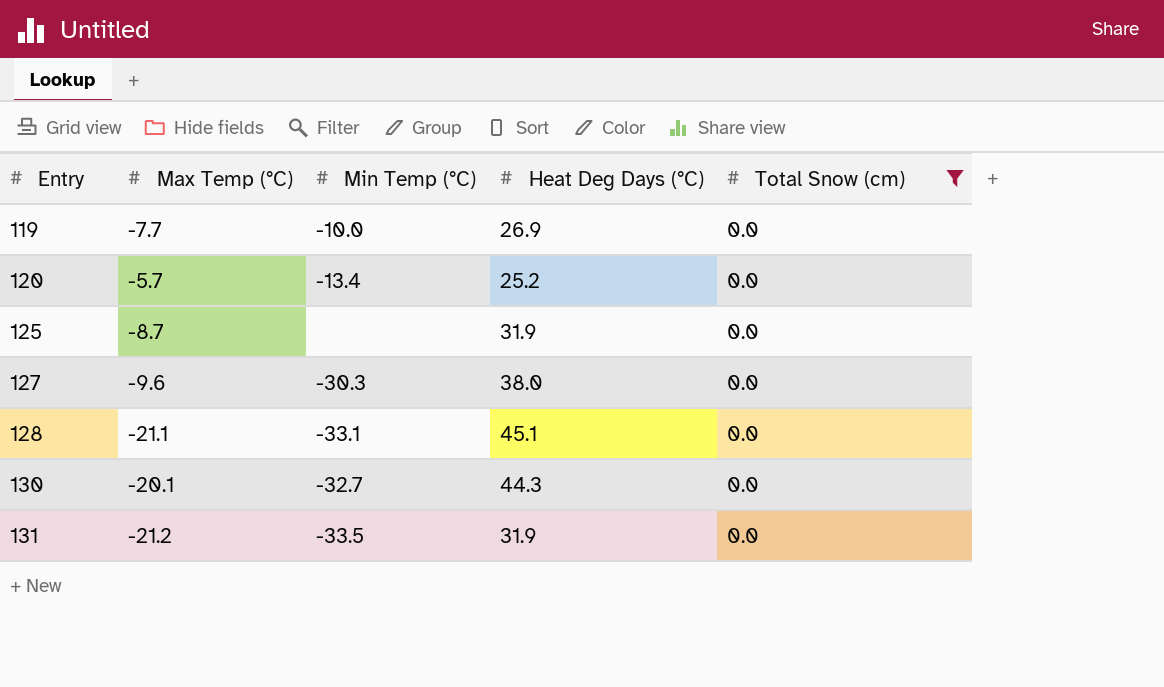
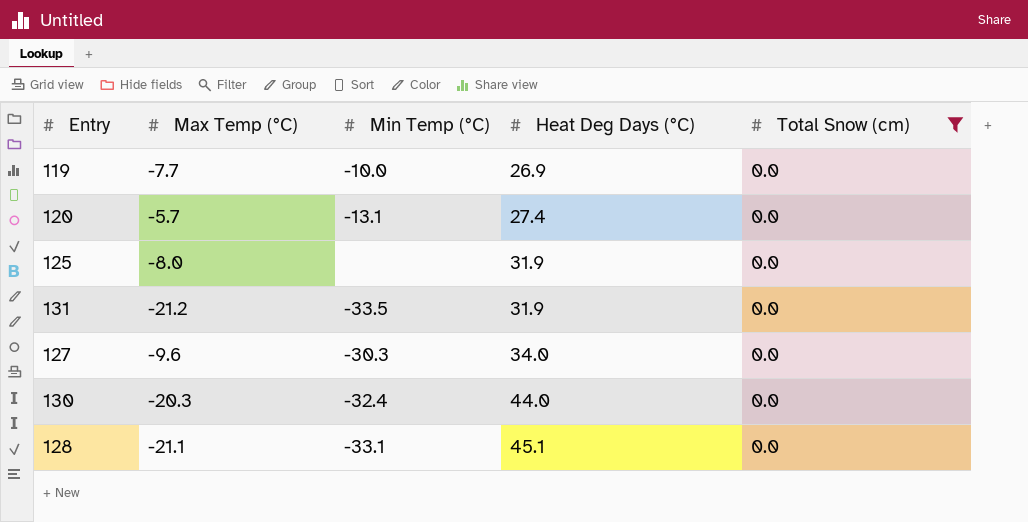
row order: Entry ascending -> Heat Deg Days (°C) ascending
120 | Min Temp (°C): -13.4 -> -13.1
120 | Heat Deg Days (°C): 25.2 -> 27.4
125 | Max Temp (°C): -8.7 -> -8.0
127 | Heat Deg Days (°C): 38.0 -> 34.0
130 | Max Temp (°C): -20.1 -> -20.3
130 | Min Temp (°C): -32.7 -> -32.4
130 | Heat Deg Days (°C): 44.3 -> 44.0

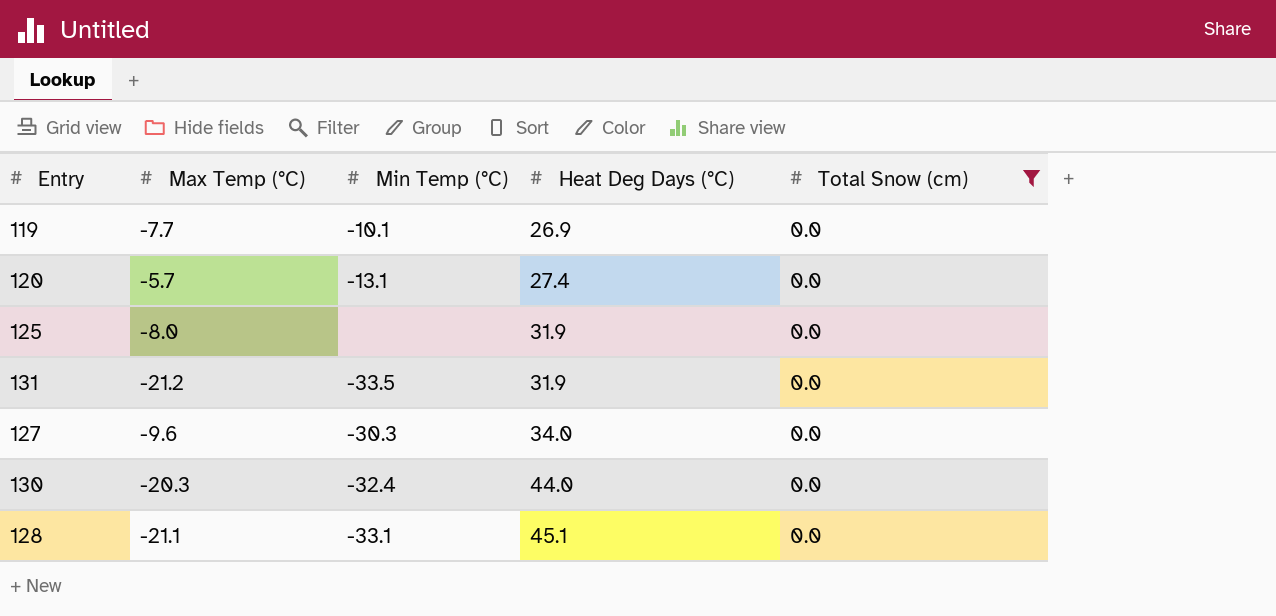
119 | Min Temp (°C): -10.0 -> -10.1

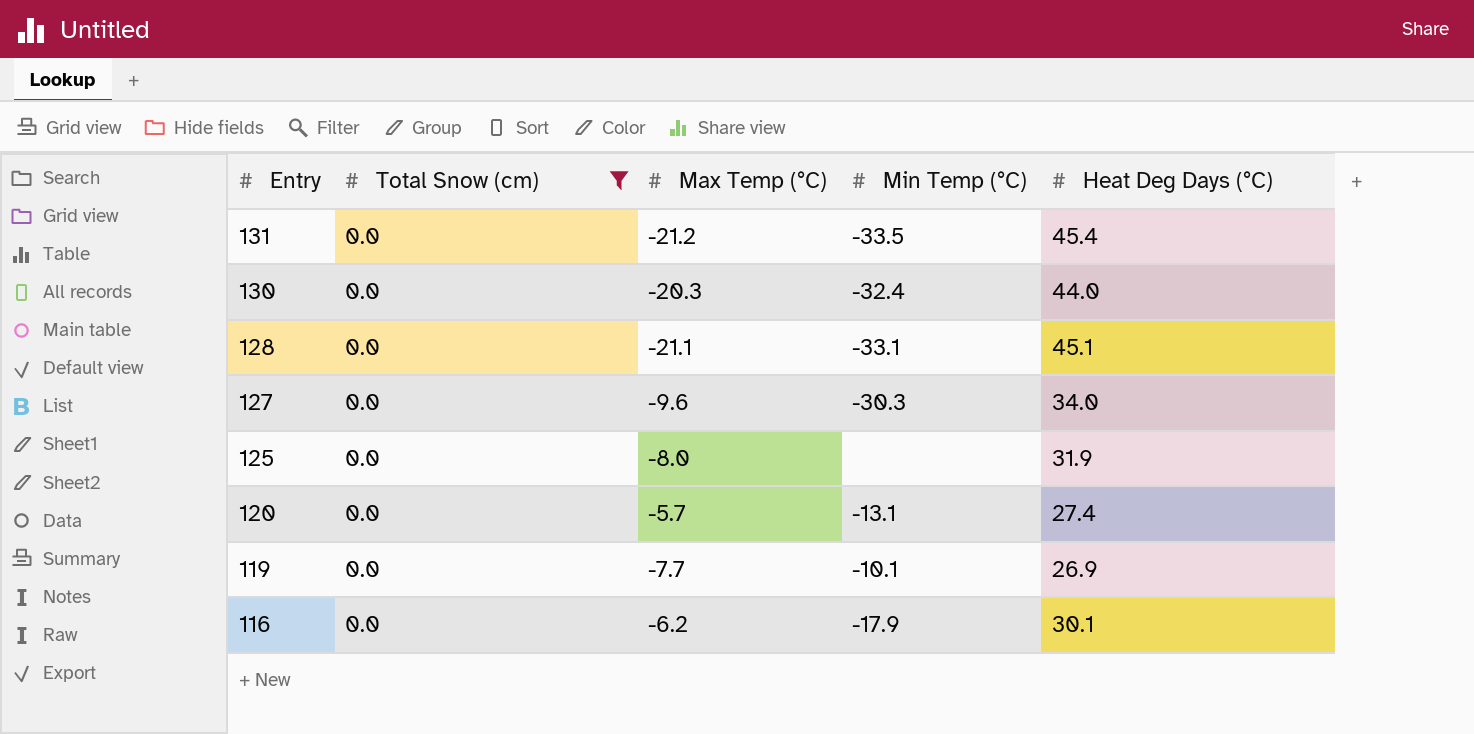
row order: Heat Deg Days (°C) ascending -> Entry descending
column Total Snow (cm) | position: 5 -> 2
131 | Heat Deg Days (°C): 31.9 -> 45.4
row 116: none -> 0.0 | -6.2 | -17.9 | 30.1

